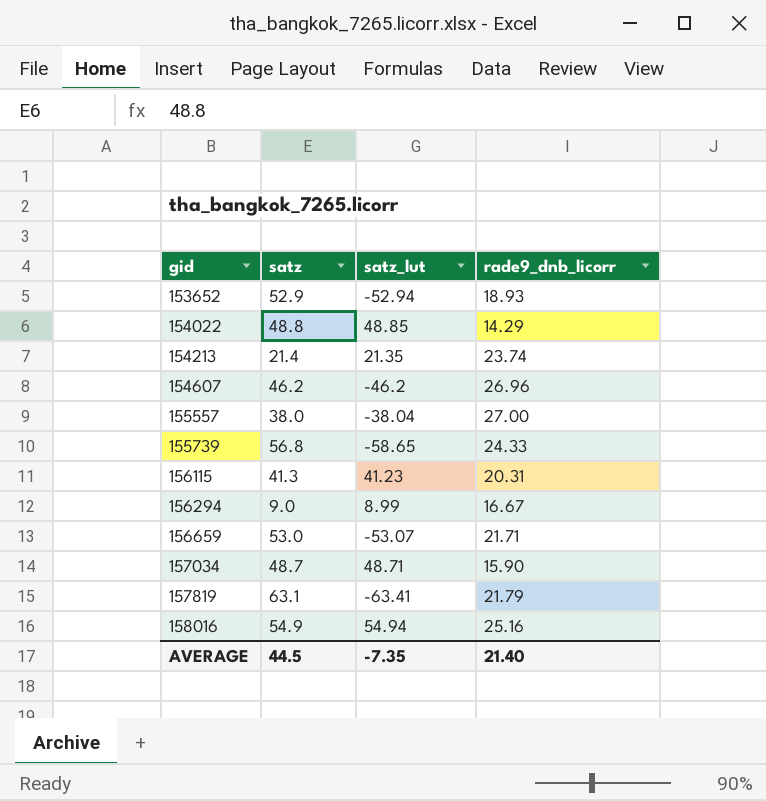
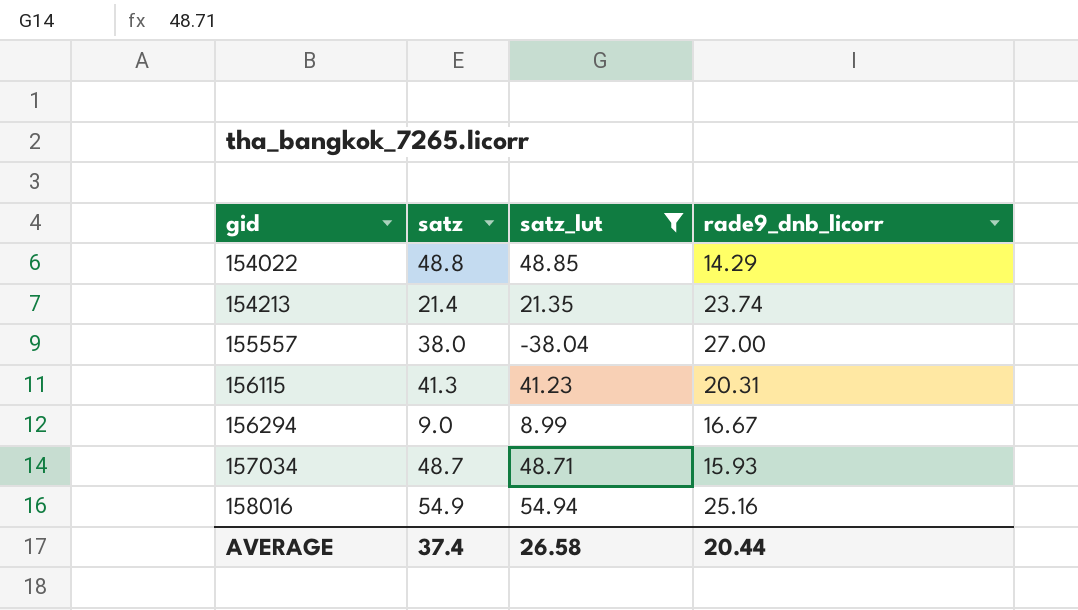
filter: none -> satz_lut >= -38.04
157034 | rade9_dnb_licorr: 15.90 -> 15.93
AVERAGE | satz: 44.5 -> 37.4
AVERAGE | satz_lut: -7.35 -> 26.58
AVERAGE | rade9_dnb_licorr: 21.40 -> 20.44

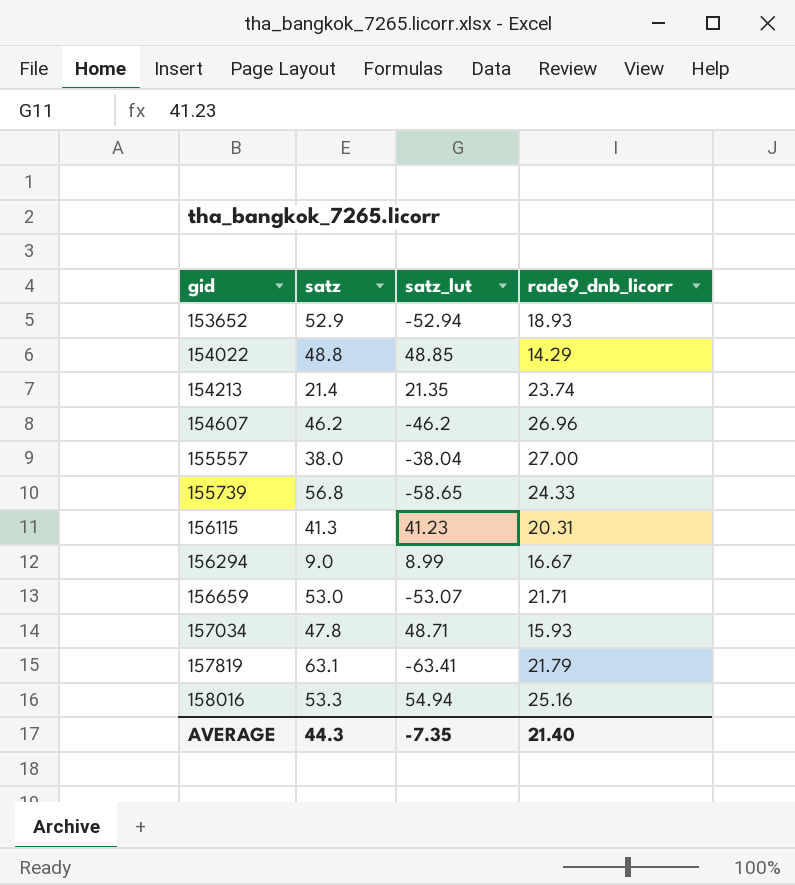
filter: satz_lut >= -38.04 -> none
157034 | satz: 48.7 -> 47.8
158016 | satz: 54.9 -> 53.3
AVERAGE | satz: 37.4 -> 44.3
AVERAGE | satz_lut: 26.58 -> -7.35
AVERAGE | rade9_dnb_licorr: 20.44 -> 21.40

